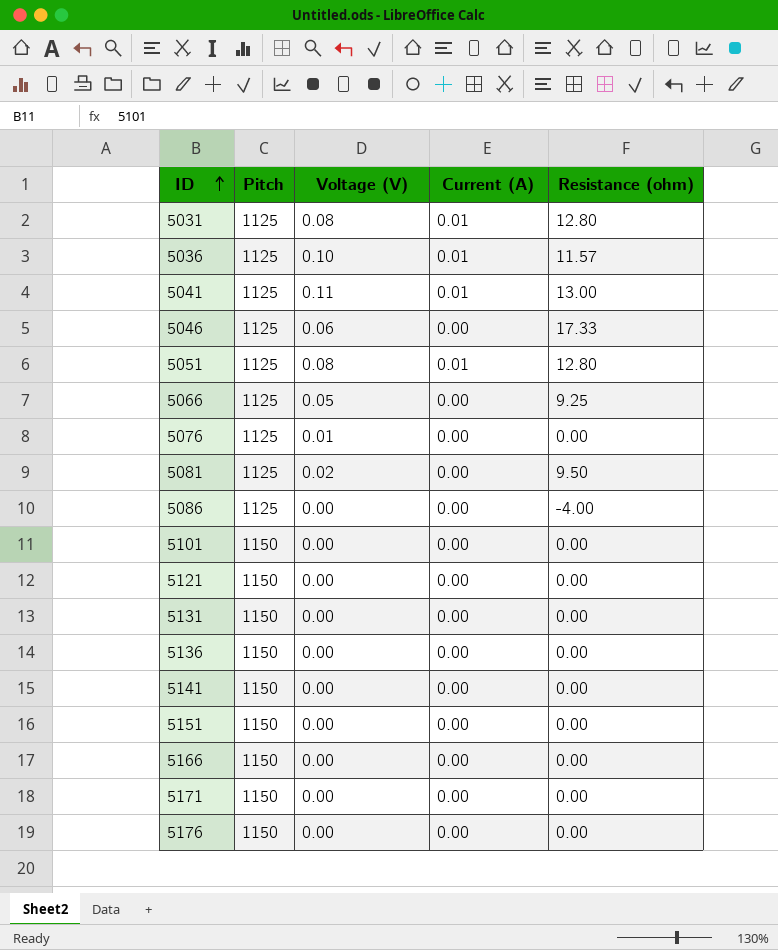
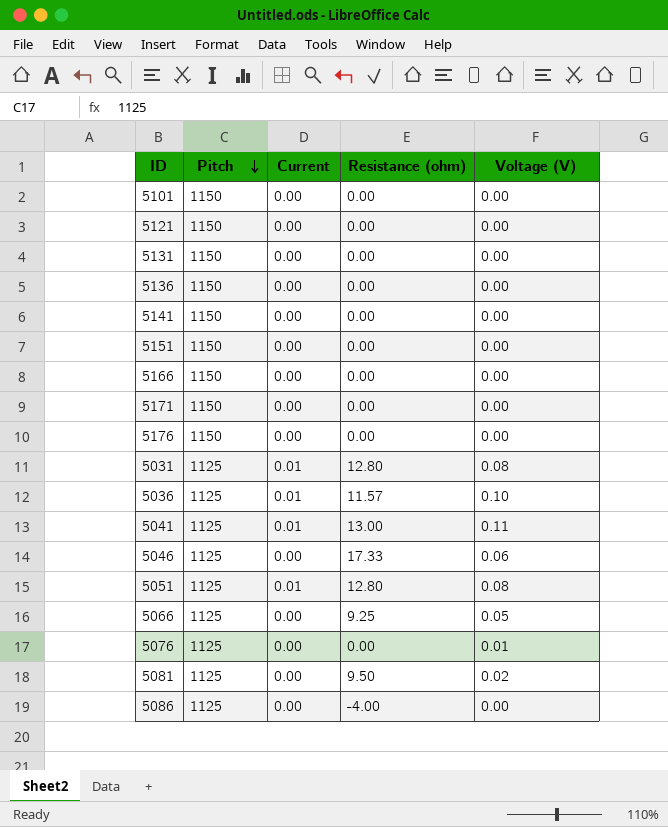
row order: ID ascending -> Pitch descending
column name: Current (A) -> Current
column Voltage (V) | position: 3 -> 5

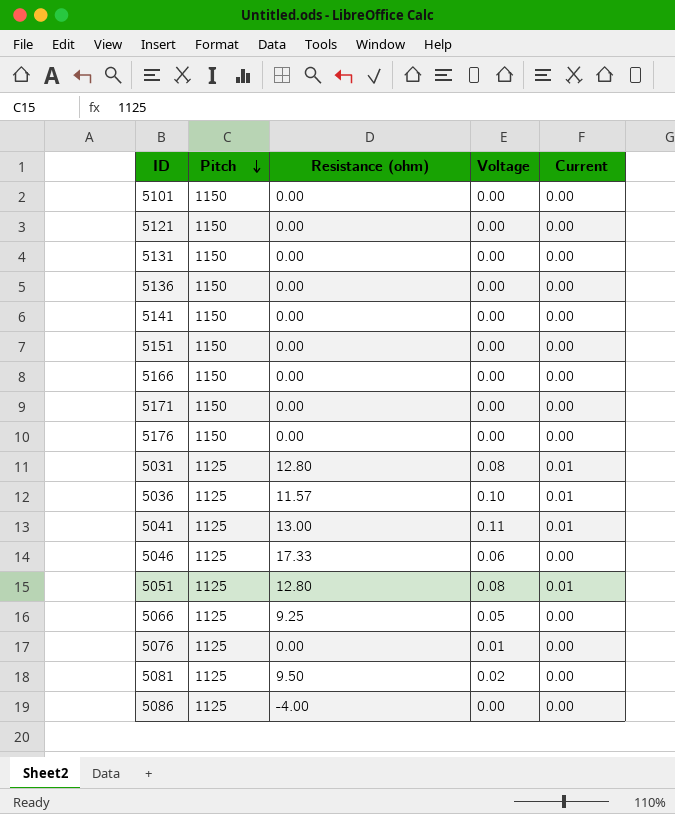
column name: Voltage (V) -> Voltage
column Current | position: 3 -> 5

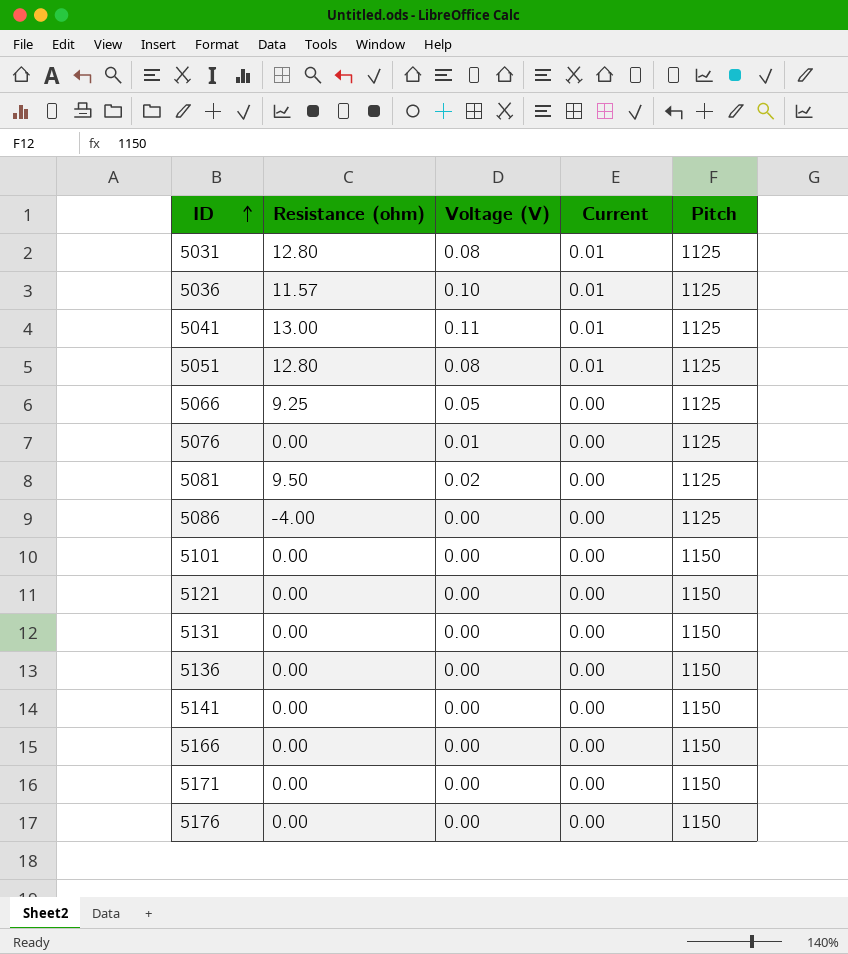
row order: Pitch descending -> ID ascending
column name: Voltage -> Voltage (V)
column Pitch | position: 2 -> 5
row 5151: 1150 | 0.00 | 0.00 | 0.00 -> none
row 5046: 1125 | 17.33 | 0.06 | 0.00 -> none

